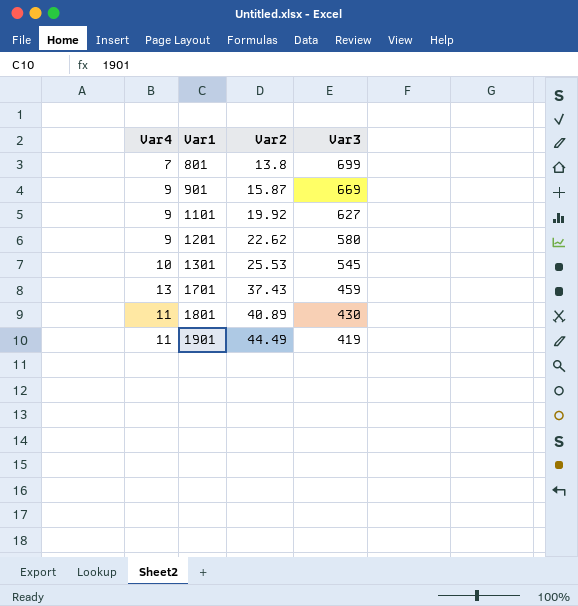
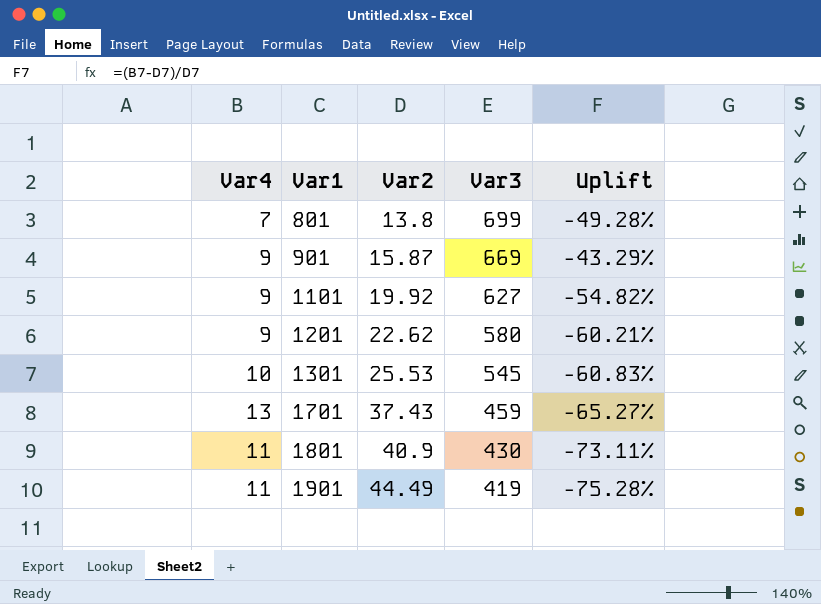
column Uplift | formula: none -> ([Var4] - [Var2]) / [Var2]
1801 | Var2: 40.89 -> 40.9

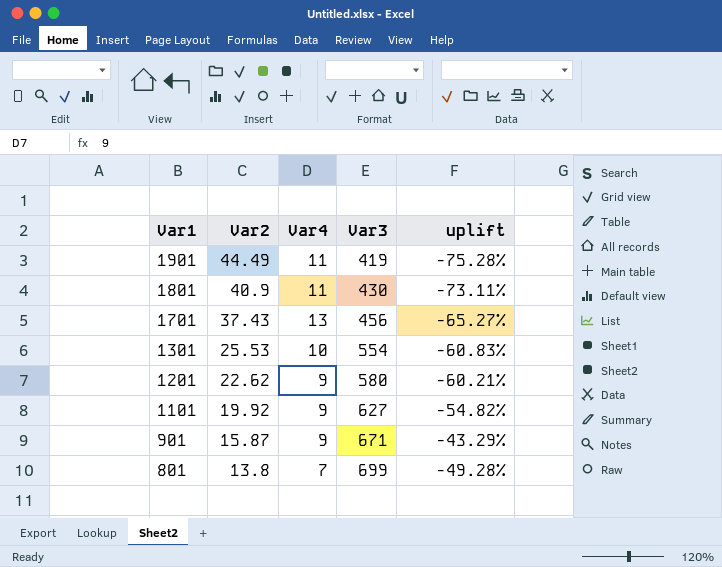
row order: Var1 ascending -> Var1 descending
column Var4 | position: 1 -> 3
column name: Uplift -> uplift
1701 | Var3: 459 -> 456
1301 | Var3: 545 -> 554
901 | Var3: 669 -> 671

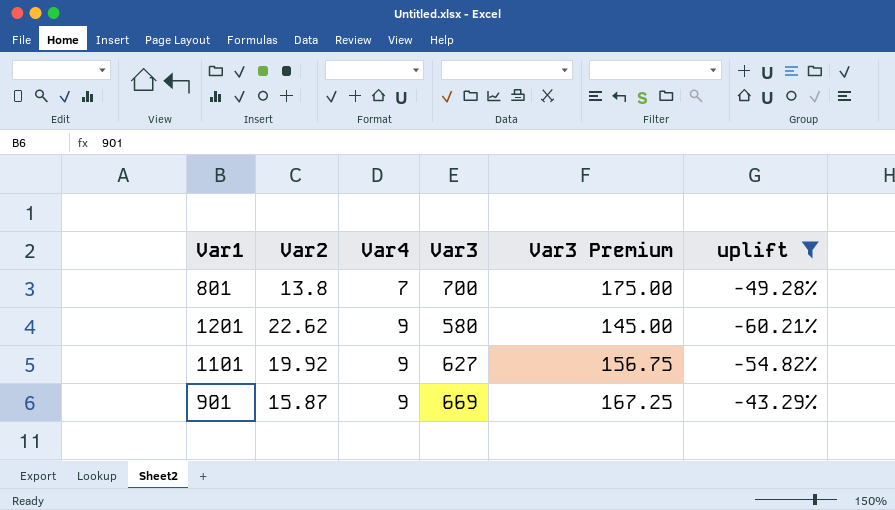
filter: none -> uplift >= -60.21%
row order: Var1 descending -> Var4 ascending
column Var3 Premium | formula: none -> [Var3] * 0.25
801 | Var3: 699 -> 700
901 | Var3: 671 -> 669

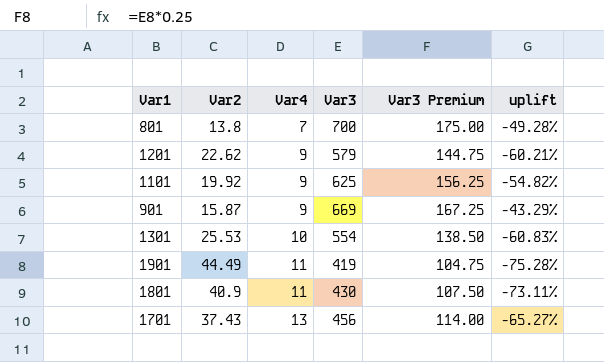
filter: uplift >= -60.21% -> none
1201 | Var3: 580 -> 579
1201 | Var3 Premium: 145.00 -> 144.75
1101 | Var3: 627 -> 625
1101 | Var3 Premium: 156.75 -> 156.25

